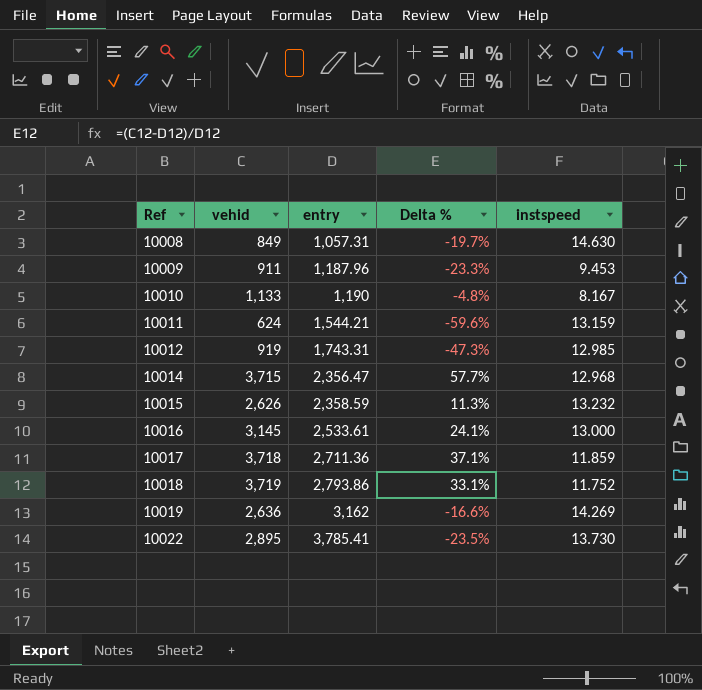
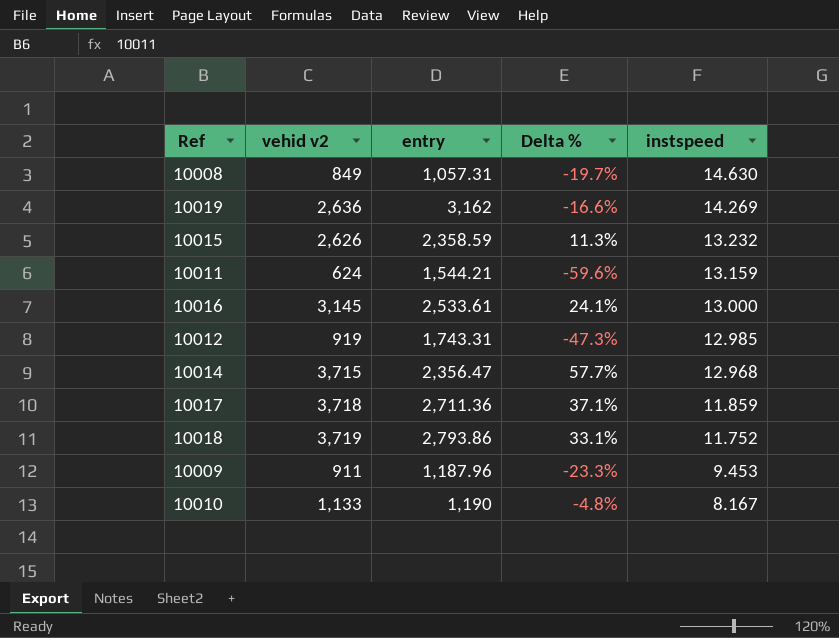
row order: Ref ascending -> instspeed descending
column name: vehid -> vehid v2
row 10022: 2,895 | 3,785.41 | -23.5% | 13.730 -> none

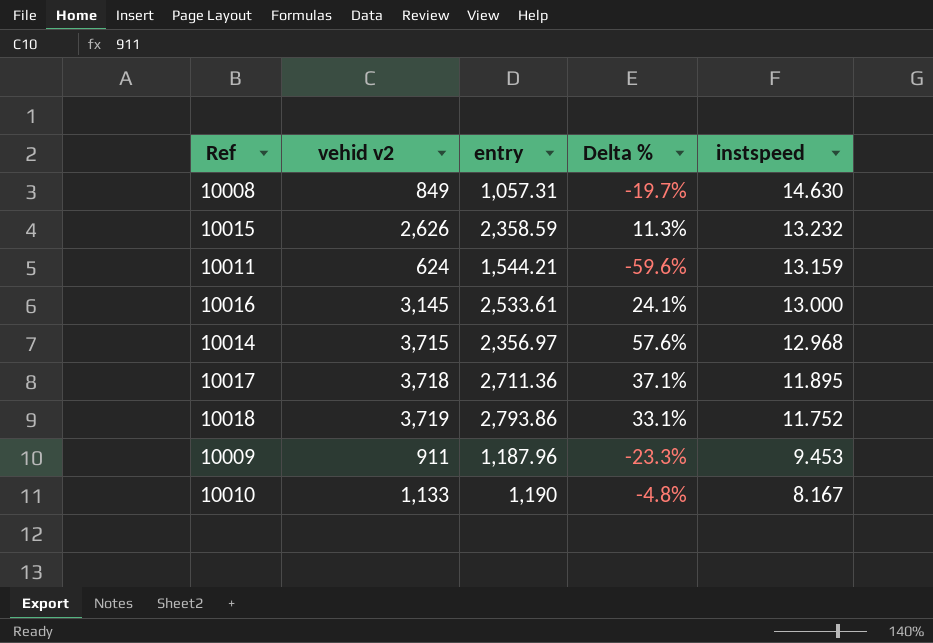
row 10019: 2,636 | 3,162 | -16.6% | 14.269 -> none
row 10012: 919 | 1,743.31 | -47.3% | 12.985 -> none
10014 | entry: 2,356.47 -> 2,356.97
10014 | Delta %: 57.7% -> 57.6%
10017 | instspeed: 11.859 -> 11.895

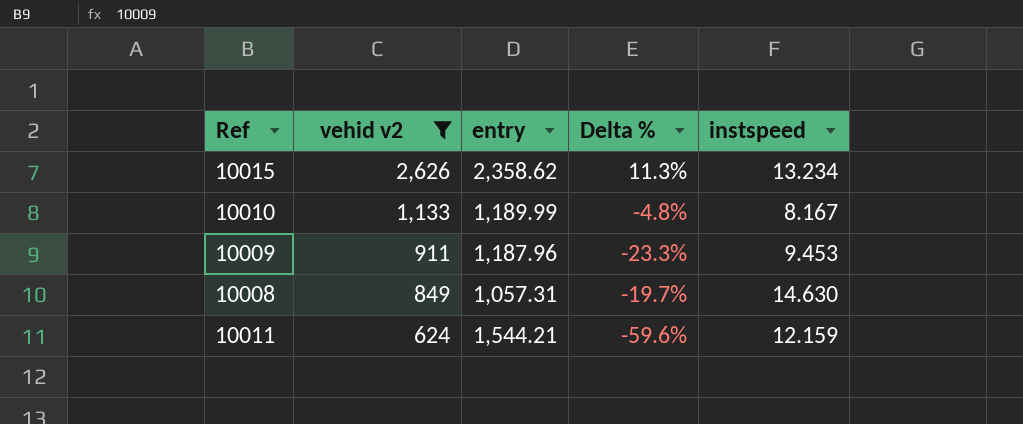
filter: none -> vehid v2 <= 2,626
row order: instspeed descending -> vehid v2 descending
10015 | entry: 2,358.59 -> 2,358.62
10015 | instspeed: 13.232 -> 13.234
10010 | entry: 1,190 -> 1,189.99
10011 | instspeed: 13.159 -> 12.159

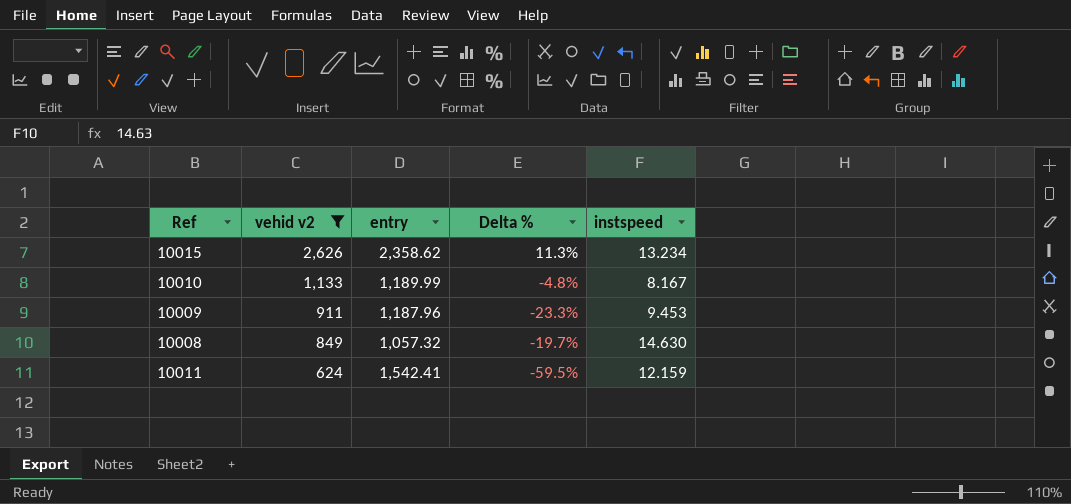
10008 | entry: 1,057.31 -> 1,057.32
10011 | entry: 1,544.21 -> 1,542.41
10011 | Delta %: -59.6% -> -59.5%

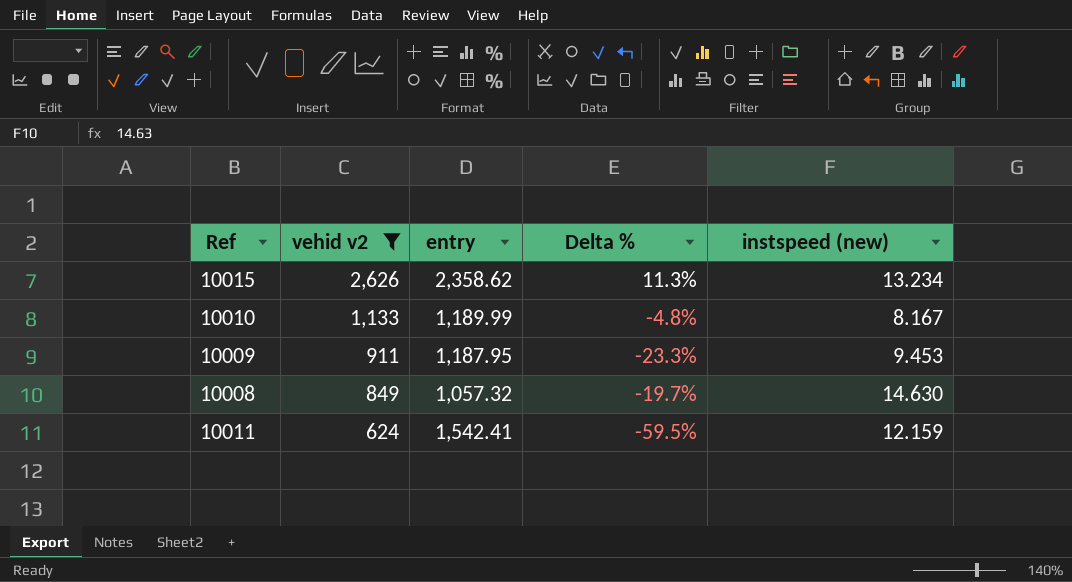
column name: instspeed -> instspeed (new)
10009 | entry: 1,187.96 -> 1,187.95

